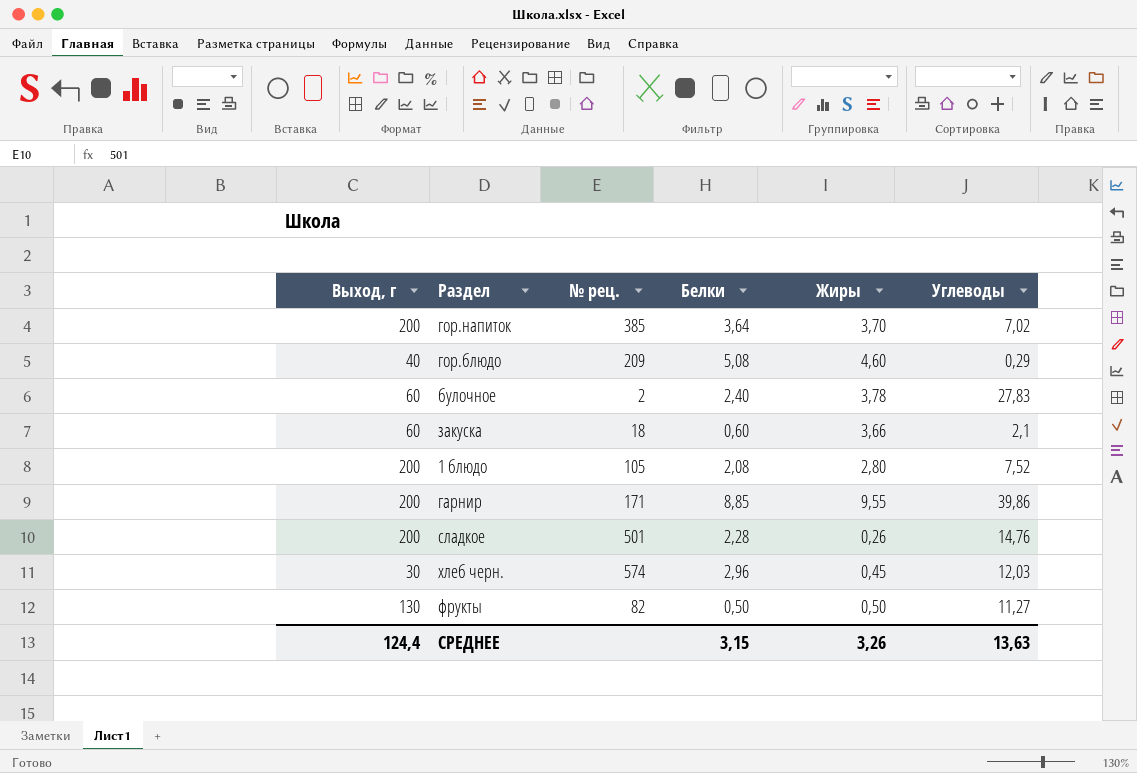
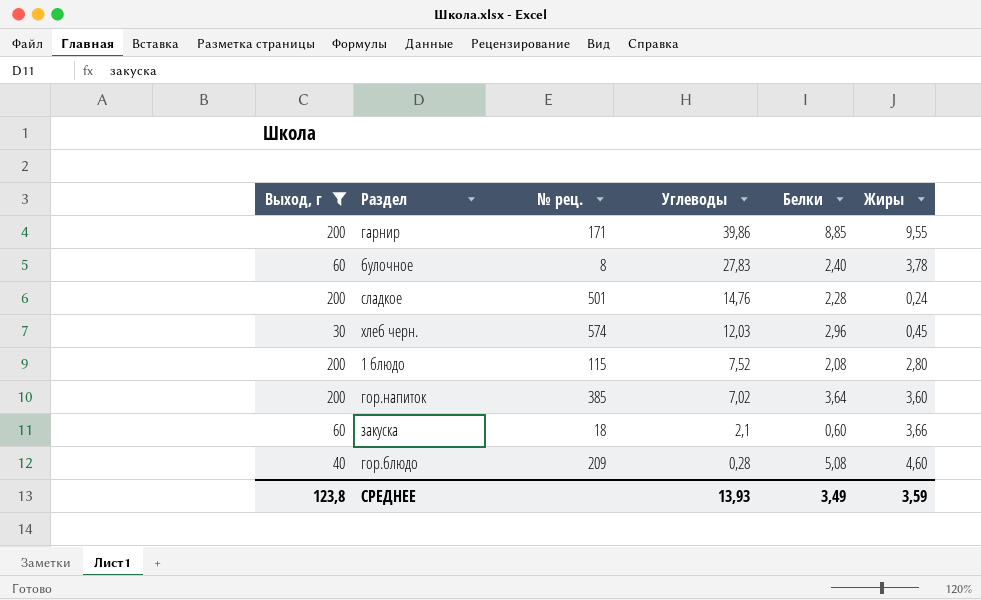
filter: none -> Выход, г != 130
row order: none -> Углеводы descending
column Углеводы | position: 6 -> 4
булочное | № рец.: 2 -> 8
сладкое | Жиры: 0,26 -> 0,24
1 блюдо | № рец.: 105 -> 115
гор.напиток | Жиры: 3,70 -> 3,60
гор.блюдо | Углеводы: 0,29 -> 0,28
СРЕДНЕЕ | Выход, г: 124,4 -> 123,8
СРЕДНЕЕ | Углеводы: 13,63 -> 13,93
СРЕДНЕЕ | Белки: 3,15 -> 3,49
СРЕДНЕЕ | Жиры: 3,26 -> 3,59

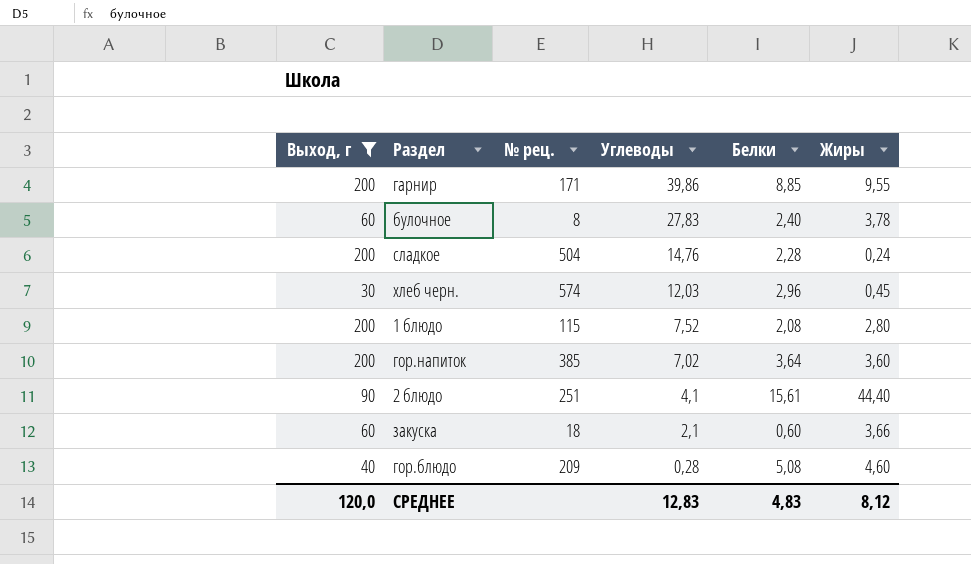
сладкое | № рец.: 501 -> 504
row 2 блюдо: none -> 90 | 251 | 4,1 | 15,61 | 44,40
СРЕДНЕЕ | Выход, г: 123,8 -> 120,0
СРЕДНЕЕ | Углеводы: 13,93 -> 12,83
СРЕДНЕЕ | Белки: 3,49 -> 4,83
СРЕДНЕЕ | Жиры: 3,59 -> 8,12

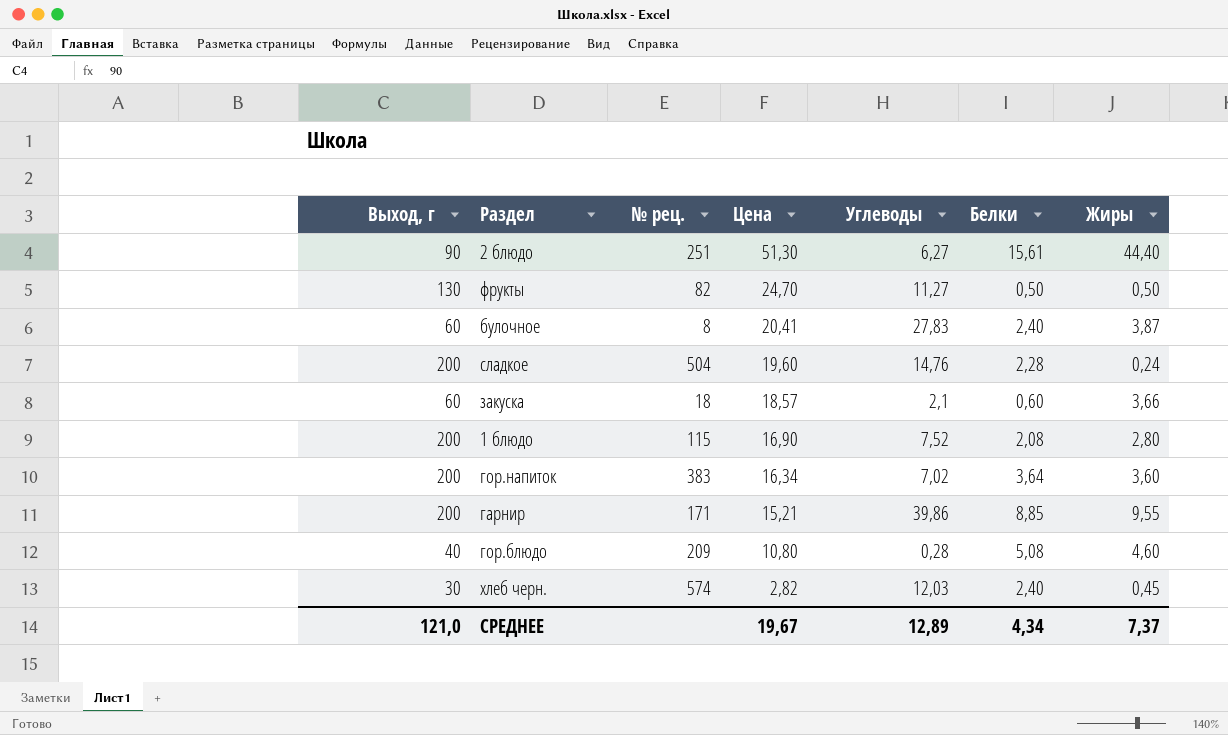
filter: Выход, г != 130 -> none
row order: Углеводы descending -> Цена descending
column Цена | position: none -> 4
2 блюдо | Углеводы: 4,1 -> 6,27
булочное | Жиры: 3,78 -> 3,87
гор.напиток | № рец.: 385 -> 383
хлеб черн. | Белки: 2,96 -> 2,40
СРЕДНЕЕ | Выход, г: 120,0 -> 121,0
СРЕДНЕЕ | Углеводы: 12,83 -> 12,89
СРЕДНЕЕ | Белки: 4,83 -> 4,34
СРЕДНЕЕ | Жиры: 8,12 -> 7,37

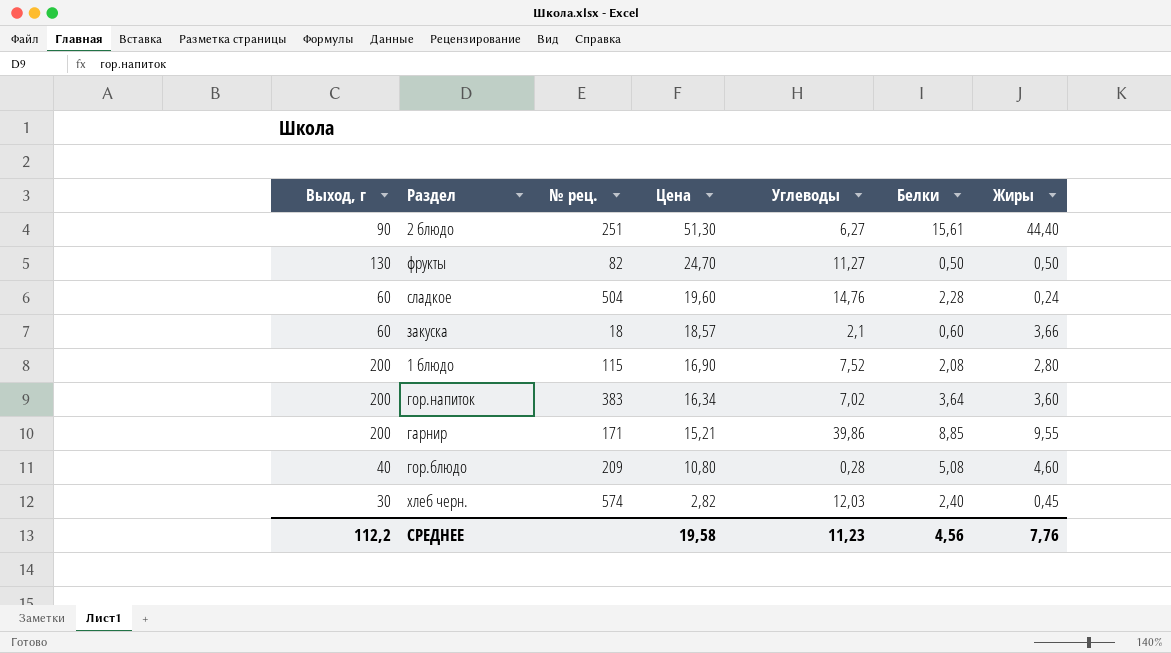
row булочное: 60 | 8 | 20,41 | 27,83 | 2,40 | 3,87 -> none
сладкое | Выход, г: 200 -> 60
СРЕДНЕЕ | Выход, г: 121,0 -> 112,2
СРЕДНЕЕ | Цена: 19,67 -> 19,58
СРЕДНЕЕ | Углеводы: 12,89 -> 11,23
СРЕДНЕЕ | Белки: 4,34 -> 4,56
СРЕДНЕЕ | Жиры: 7,37 -> 7,76

